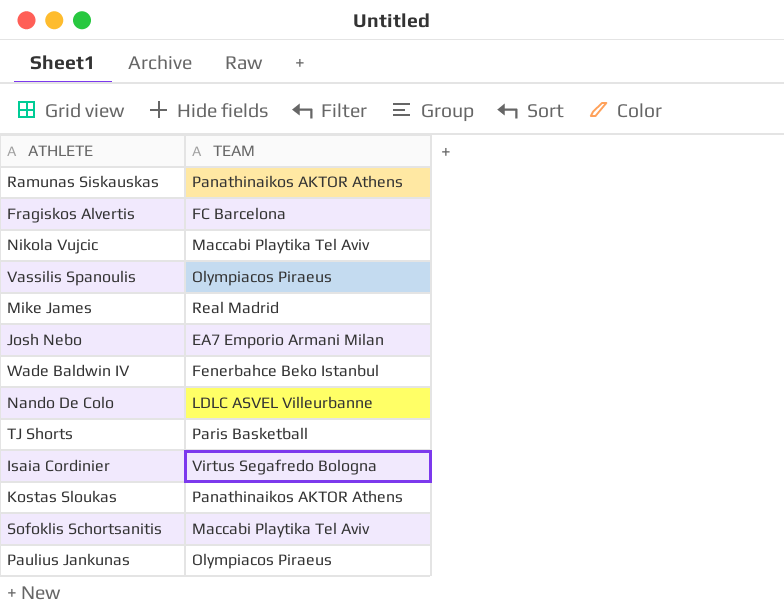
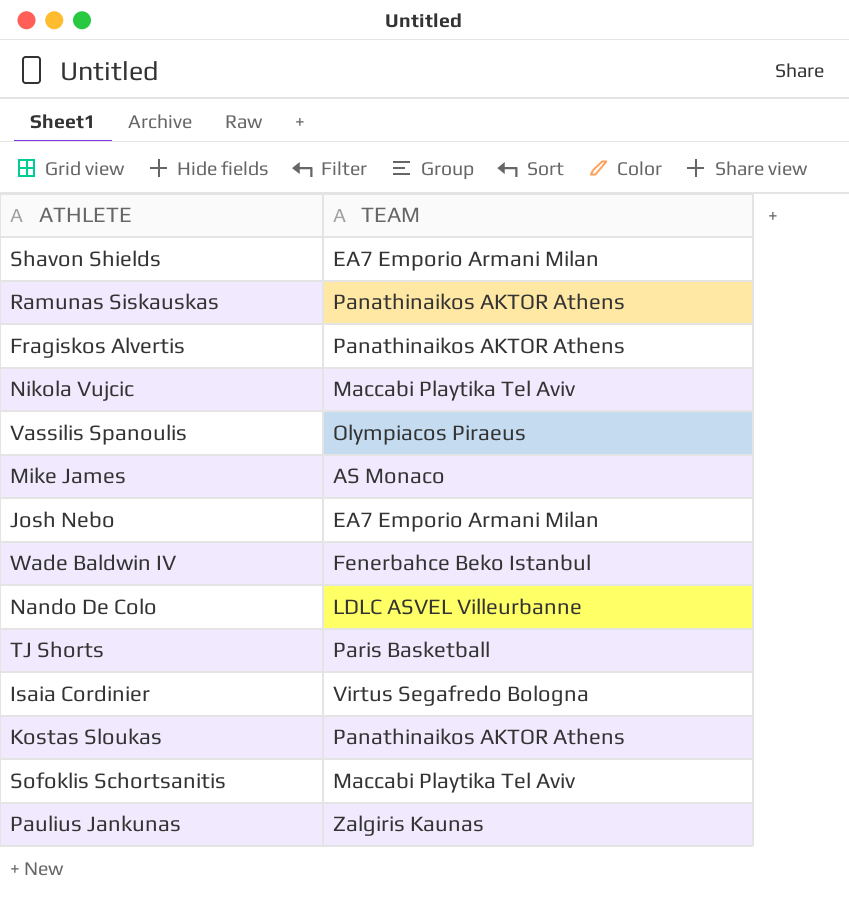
row Shavon Shields: none -> EA7 Emporio Armani Milan
Fragiskos Alvertis | TEAM: FC Barcelona -> Panathinaikos AKTOR Athens
Mike James | TEAM: Real Madrid -> AS Monaco
Paulius Jankunas | TEAM: Olympiacos Piraeus -> Zalgiris Kaunas

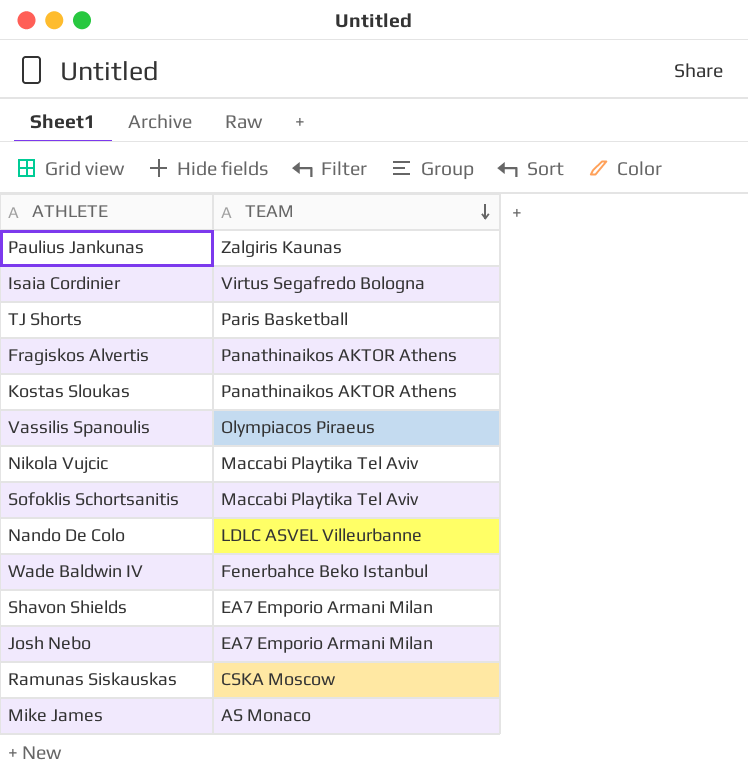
row order: none -> TEAM descending
Ramunas Siskauskas | TEAM: Panathinaikos AKTOR Athens -> CSKA Moscow

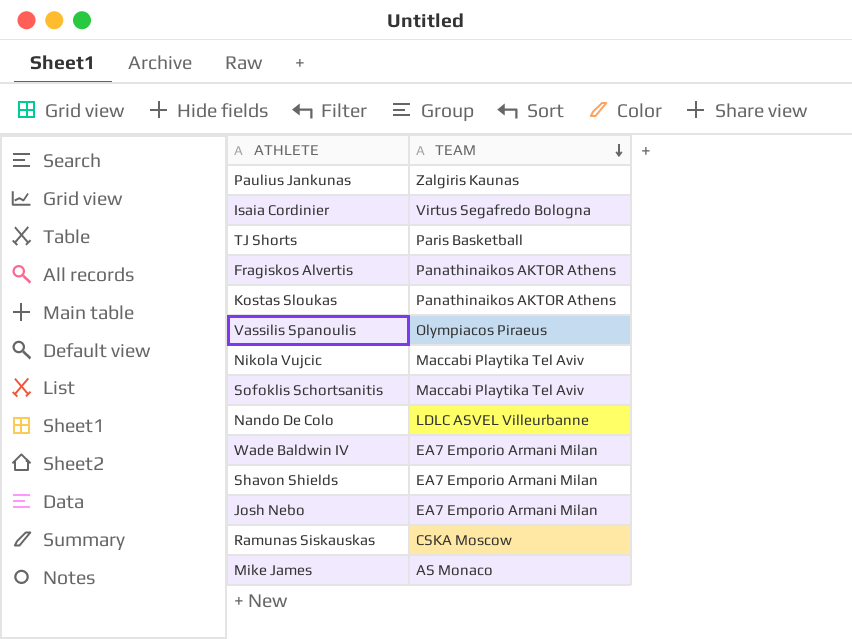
Wade Baldwin IV | TEAM: Fenerbahce Beko Istanbul -> EA7 Emporio Armani Milan

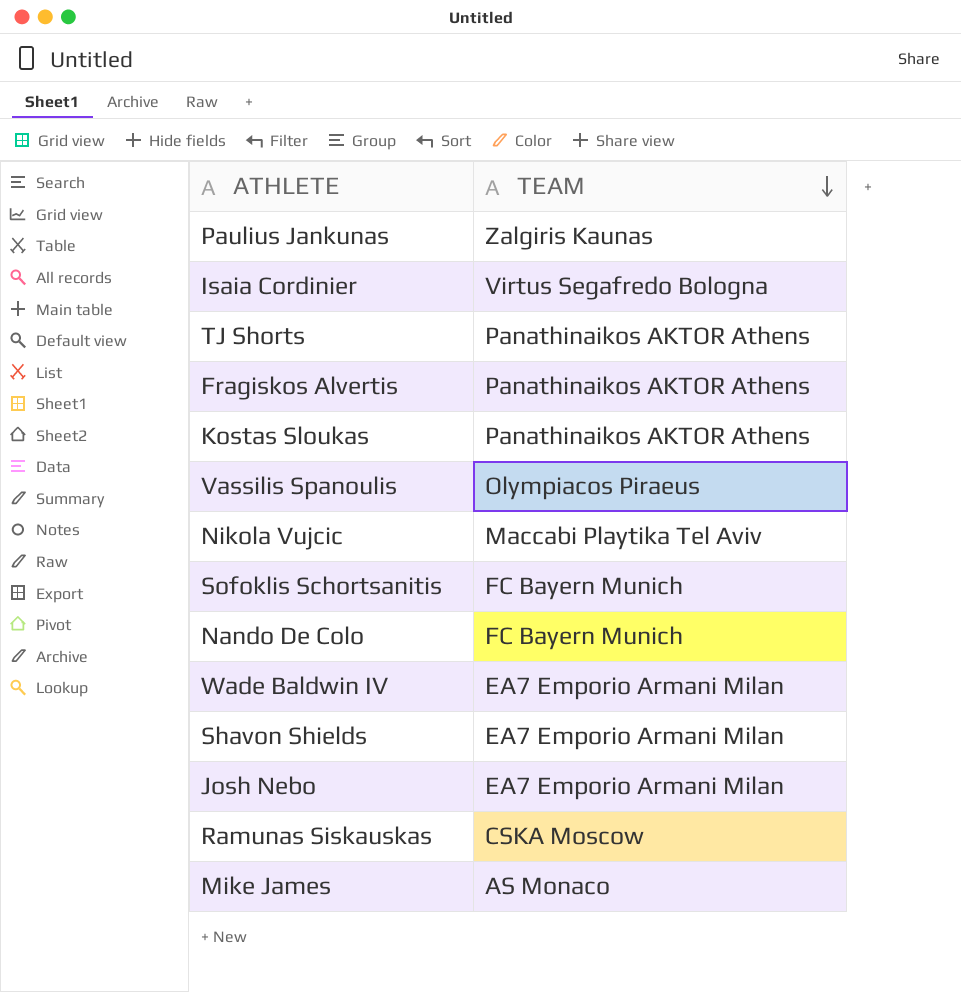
TJ Shorts | TEAM: Paris Basketball -> Panathinaikos AKTOR Athens
Sofoklis Schortsanitis | TEAM: Maccabi Playtika Tel Aviv -> FC Bayern Munich
Nando De Colo | TEAM: LDLC ASVEL Villeurbanne -> FC Bayern Munich

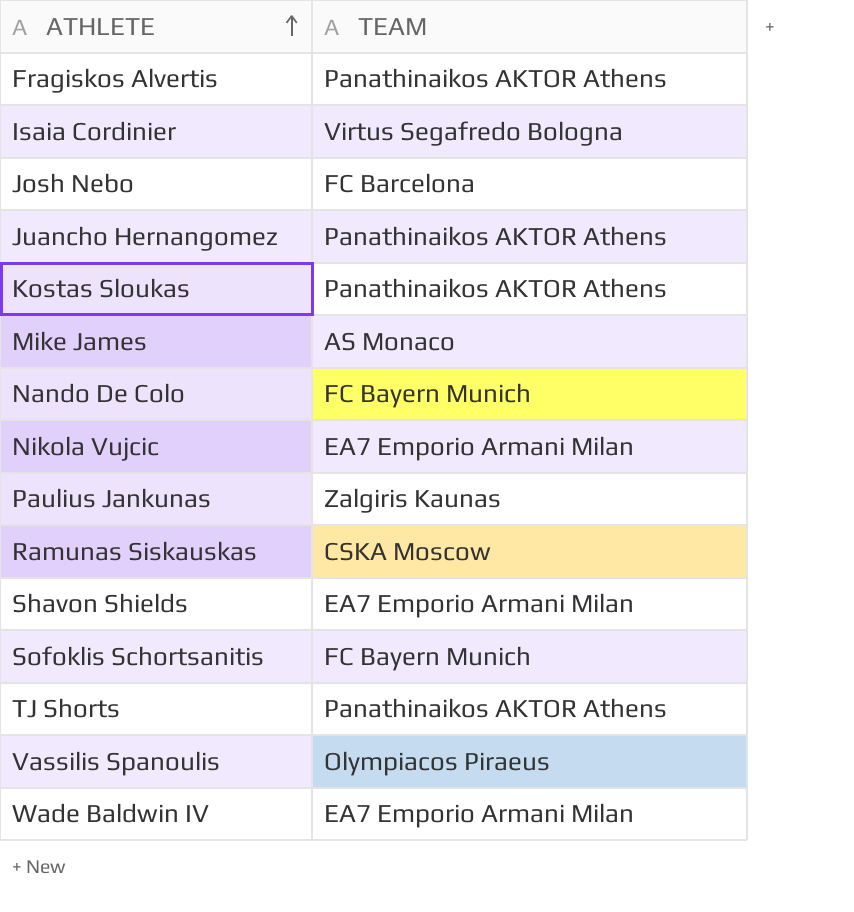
row order: TEAM descending -> ATHLETE ascending
Josh Nebo | TEAM: EA7 Emporio Armani Milan -> FC Barcelona
row Juancho Hernangomez: none -> Panathinaikos AKTOR Athens
Nikola Vujcic | TEAM: Maccabi Playtika Tel Aviv -> EA7 Emporio Armani Milan

